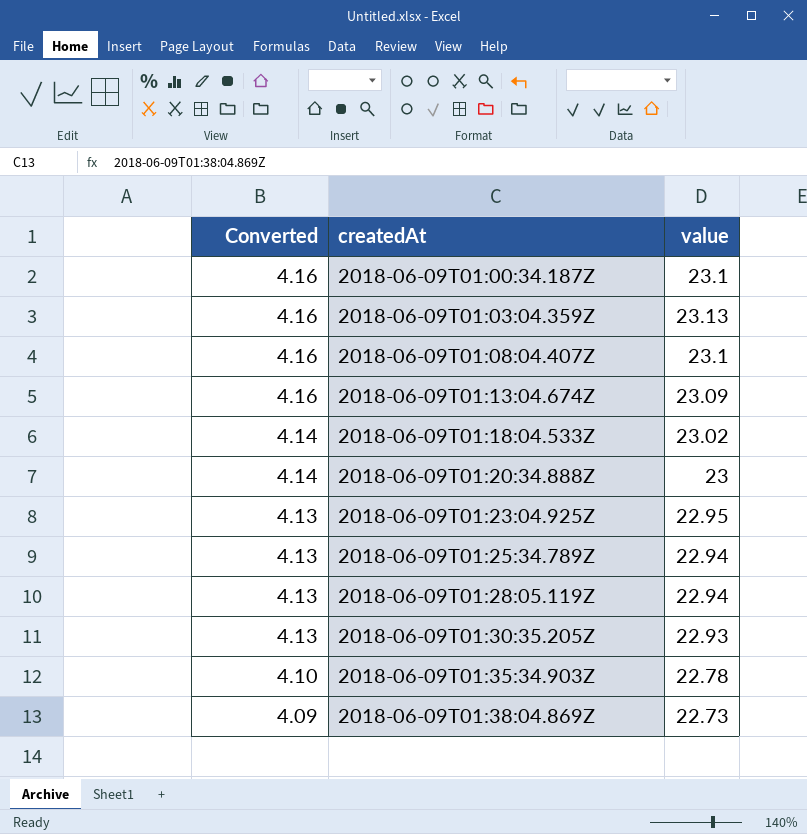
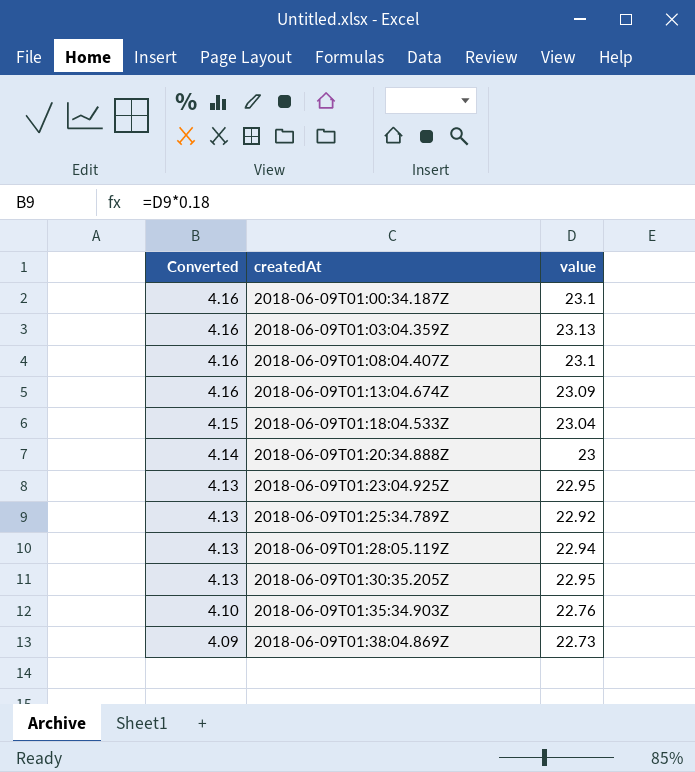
2018-06-09T01:18:04.533Z | Converted: 4.14 -> 4.15
2018-06-09T01:18:04.533Z | value: 23.02 -> 23.04
2018-06-09T01:25:34.789Z | value: 22.94 -> 22.92
2018-06-09T01:30:35.205Z | value: 22.93 -> 22.95
2018-06-09T01:35:34.903Z | value: 22.78 -> 22.76

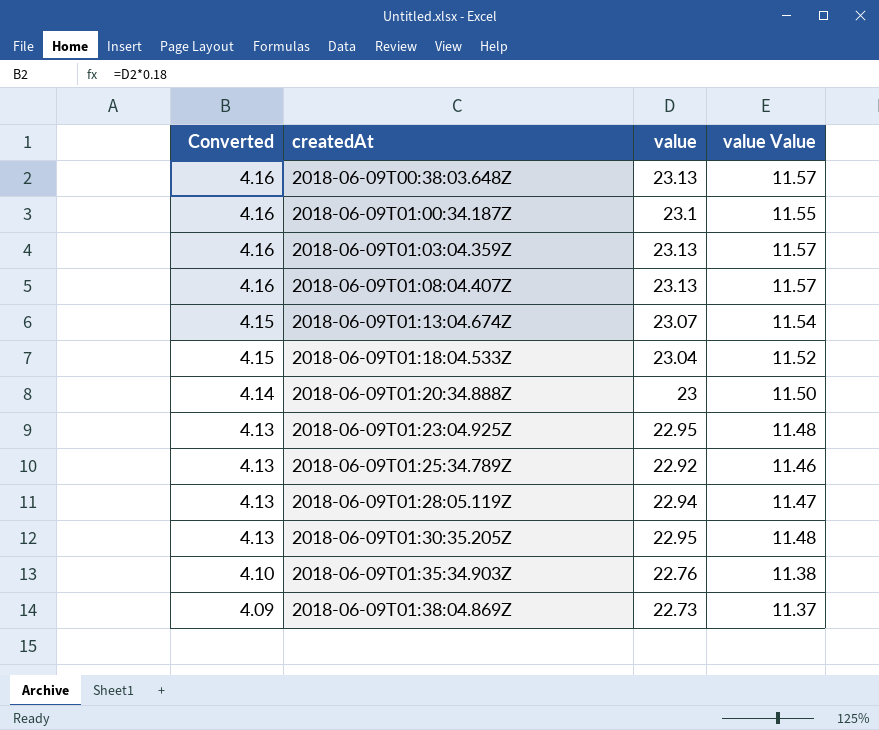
column value Value | formula: none -> [value] * 0.5
row 2018-06-09T00:38:03.648Z: none -> 4.16 | 23.13 | 11.57
2018-06-09T01:08:04.407Z | value: 23.1 -> 23.13
2018-06-09T01:13:04.674Z | Converted: 4.16 -> 4.15
2018-06-09T01:13:04.674Z | value: 23.09 -> 23.07

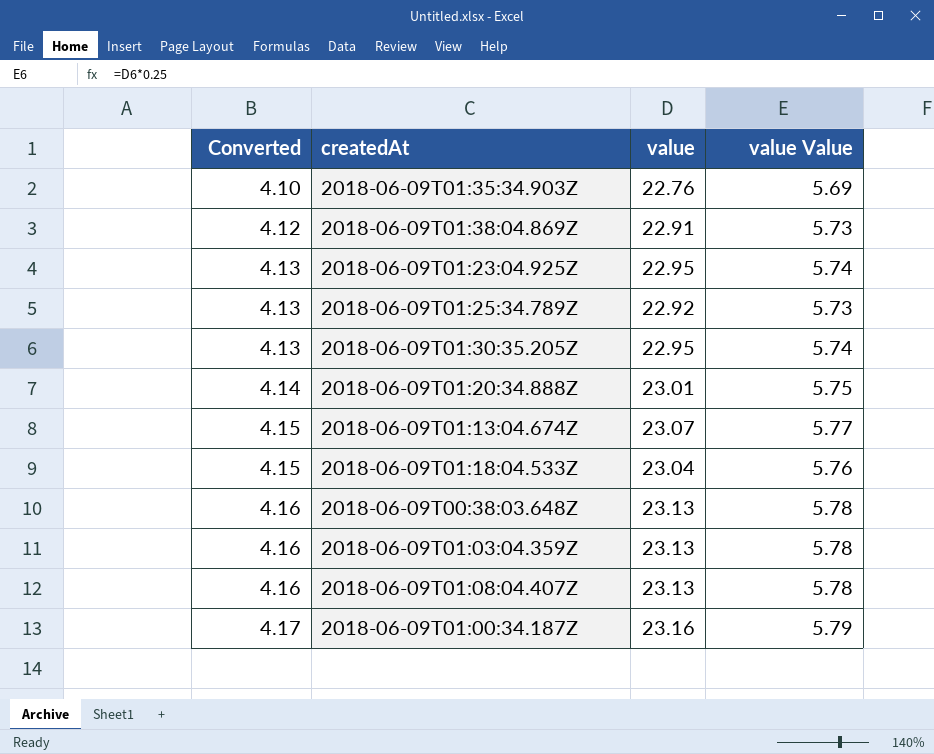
row order: Converted descending -> Converted ascending
column value Value | formula: [value] * 0.5 -> [value] * 0.25
row 2018-06-09T01:28:05.119Z: 4.13 | 22.94 | 11.47 -> none
2018-06-09T01:38:04.869Z | Converted: 4.09 -> 4.12
2018-06-09T01:38:04.869Z | value: 22.73 -> 22.91
2018-06-09T01:20:34.888Z | value: 23 -> 23.01
2018-06-09T01:00:34.187Z | Converted: 4.16 -> 4.17
2018-06-09T01:00:34.187Z | value: 23.1 -> 23.16

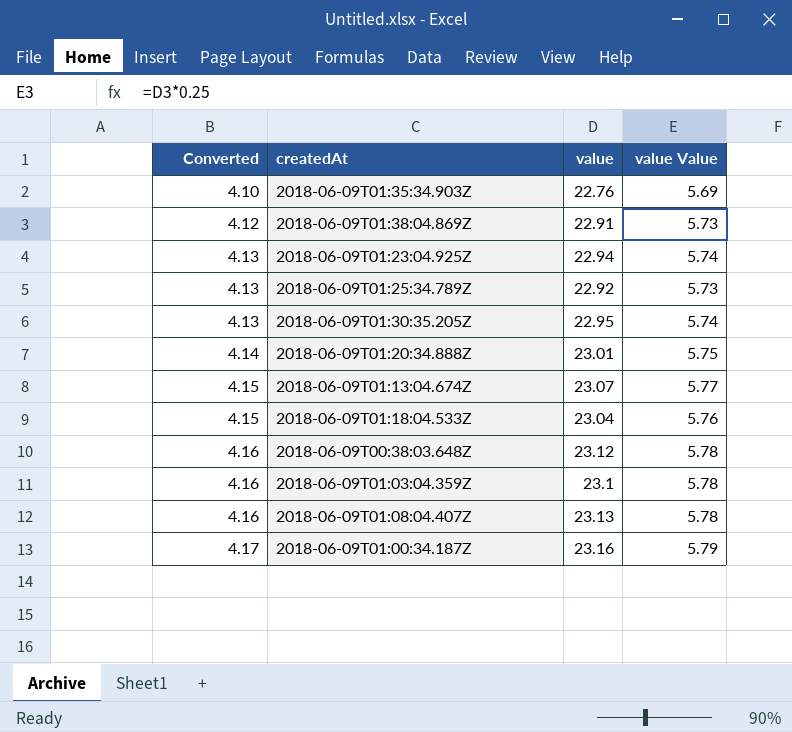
2018-06-09T01:23:04.925Z | value: 22.95 -> 22.94
2018-06-09T00:38:03.648Z | value: 23.13 -> 23.12
2018-06-09T01:03:04.359Z | value: 23.13 -> 23.1

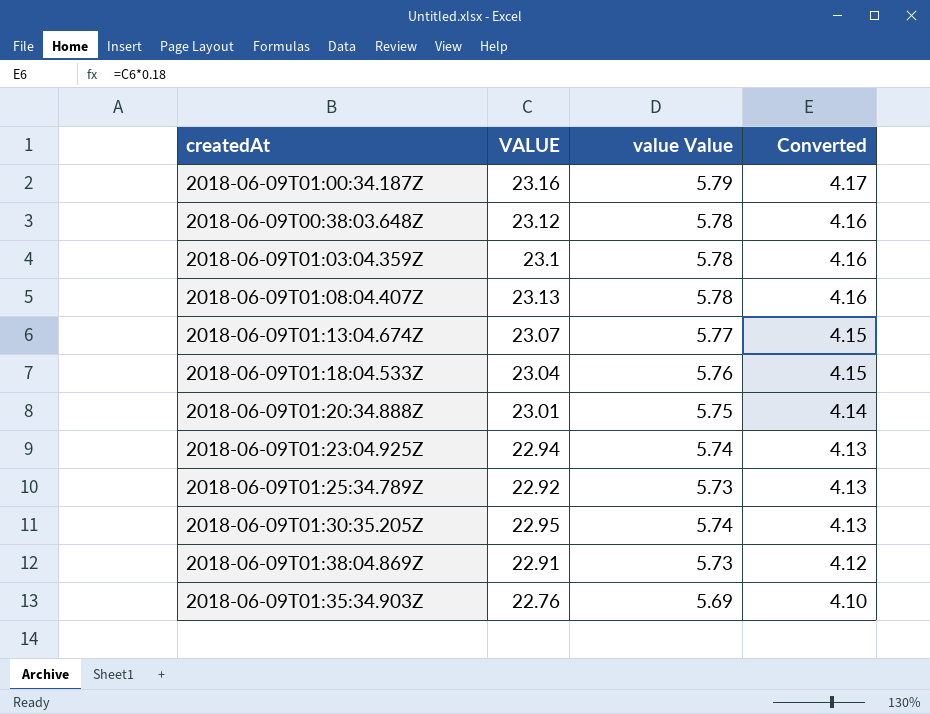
row order: Converted ascending -> Converted descending
column name: value -> VALUE
column Converted | position: 1 -> 4

